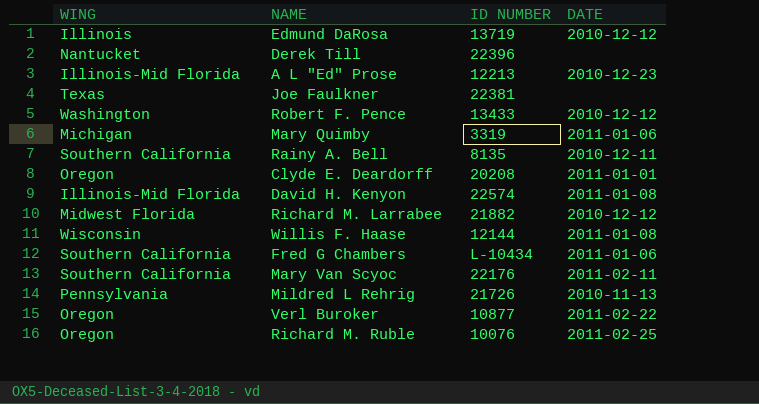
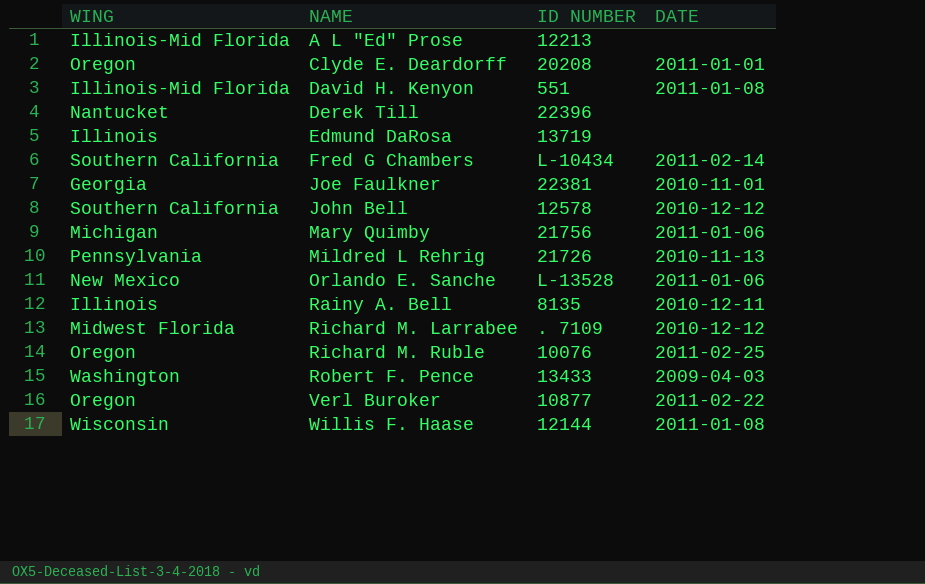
row order: none -> NAME ascending
row Mary Van Scyoc: Southern California | 22176 | 2011-02-11 -> none
A L "Ed" Prose | DATE: 2010-12-23 -> none
David H. Kenyon | ID NUMBER: 22574 -> 551
Edmund DaRosa | DATE: 2010-12-12 -> none
Fred G Chambers | DATE: 2011-01-06 -> 2011-02-14
Joe Faulkner | WING: Texas -> Georgia
Joe Faulkner | DATE: none -> 2010-11-01
row John Bell: none -> Southern California | 12578 | 2010-12-12
Mary Quimby | ID NUMBER: 3319 -> 21756
row Orlando E. Sanche: none -> New Mexico | L-13528 | 2011-01-06
Rainy A. Bell | WING: Southern California -> Illinois
Richard M. Larrabee | ID NUMBER: 21882 -> . 7109
Robert F. Pence | DATE: 2010-12-12 -> 2009-04-03

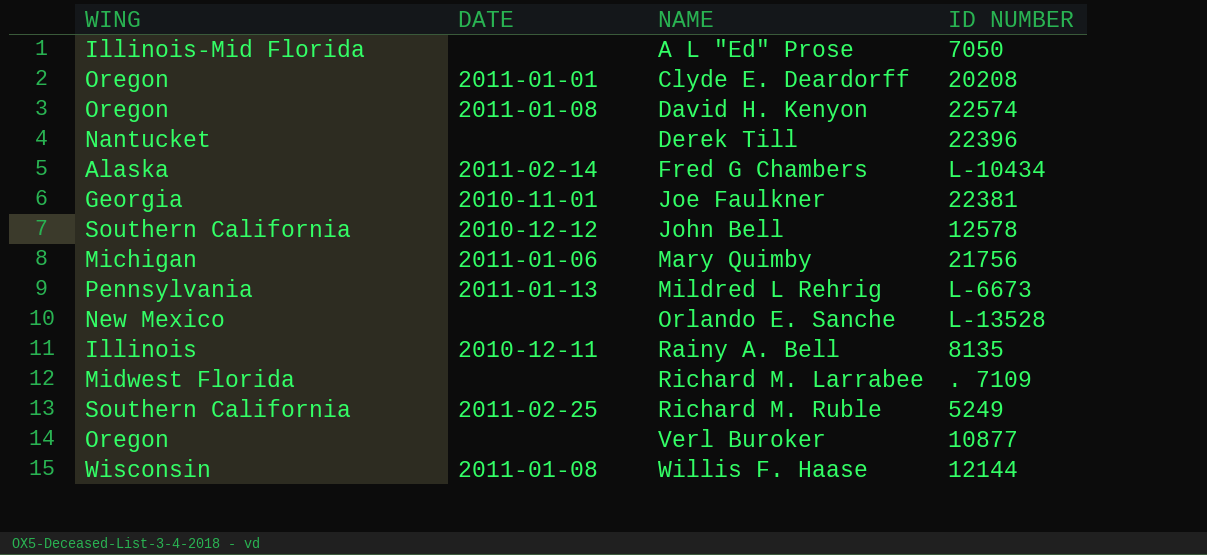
column DATE | position: 4 -> 2
row Edmund DaRosa: Illinois | 13719 | none -> none
row Robert F. Pence: Washington | 13433 | 2009-04-03 -> none
A L "Ed" Prose | ID NUMBER: 12213 -> 7050
David H. Kenyon | WING: Illinois-Mid Florida -> Oregon
David H. Kenyon | ID NUMBER: 551 -> 22574
Fred G Chambers | WING: Southern California -> Alaska
Mildred L Rehrig | DATE: 2010-11-13 -> 2011-01-13
Mildred L Rehrig | ID NUMBER: 21726 -> L-6673
Orlando E. Sanche | DATE: 2011-01-06 -> none
Richard M. Larrabee | DATE: 2010-12-12 -> none
Richard M. Ruble | WING: Oregon -> Southern California
Richard M. Ruble | ID NUMBER: 10076 -> 5249
Verl Buroker | DATE: 2011-02-22 -> none

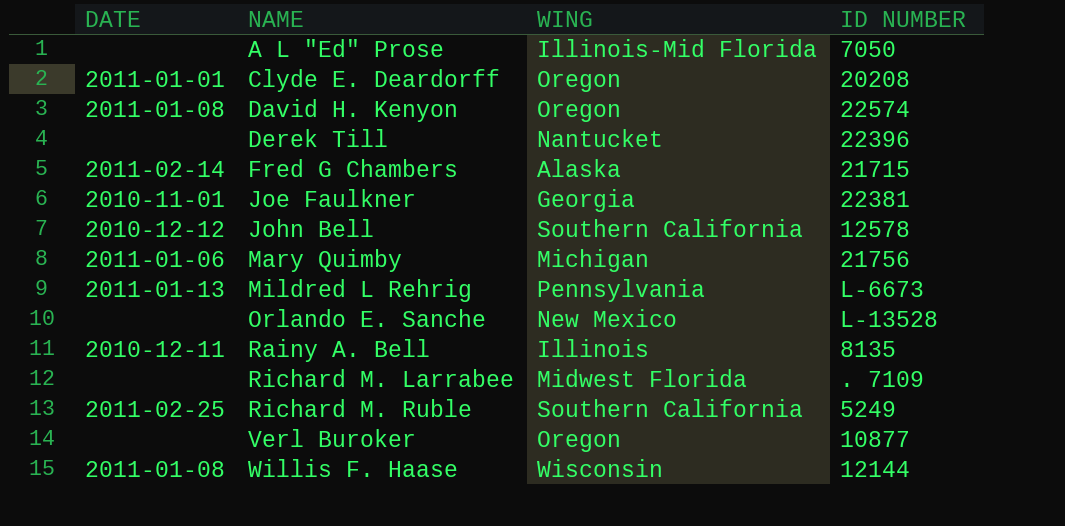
column WING | position: 1 -> 3
Fred G Chambers | ID NUMBER: L-10434 -> 21715

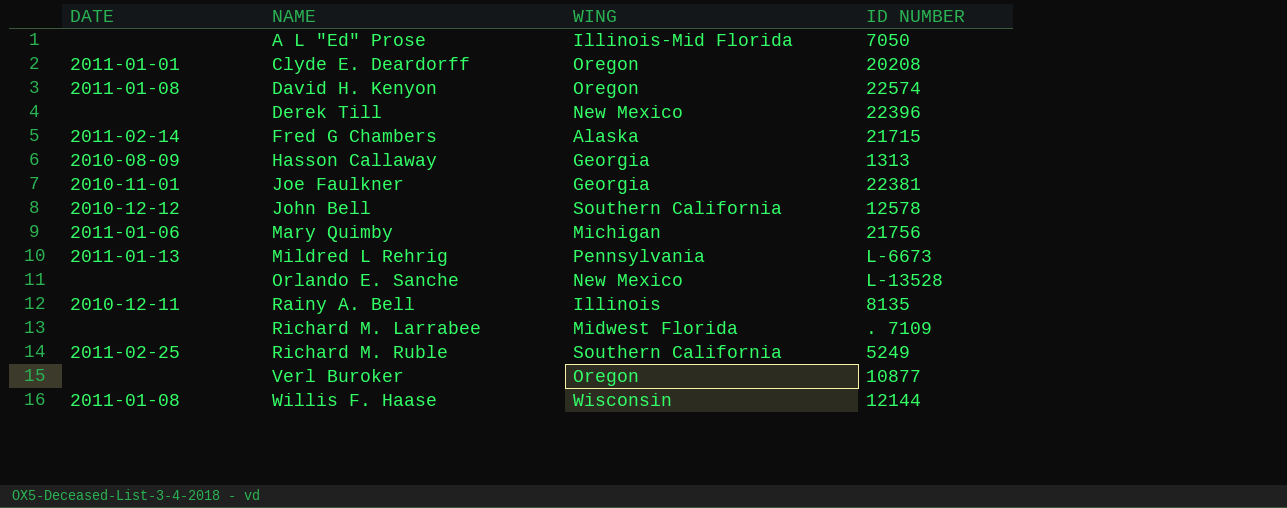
Derek Till | WING: Nantucket -> New Mexico
row Hasson Callaway: none -> 2010-08-09 | Georgia | 1313

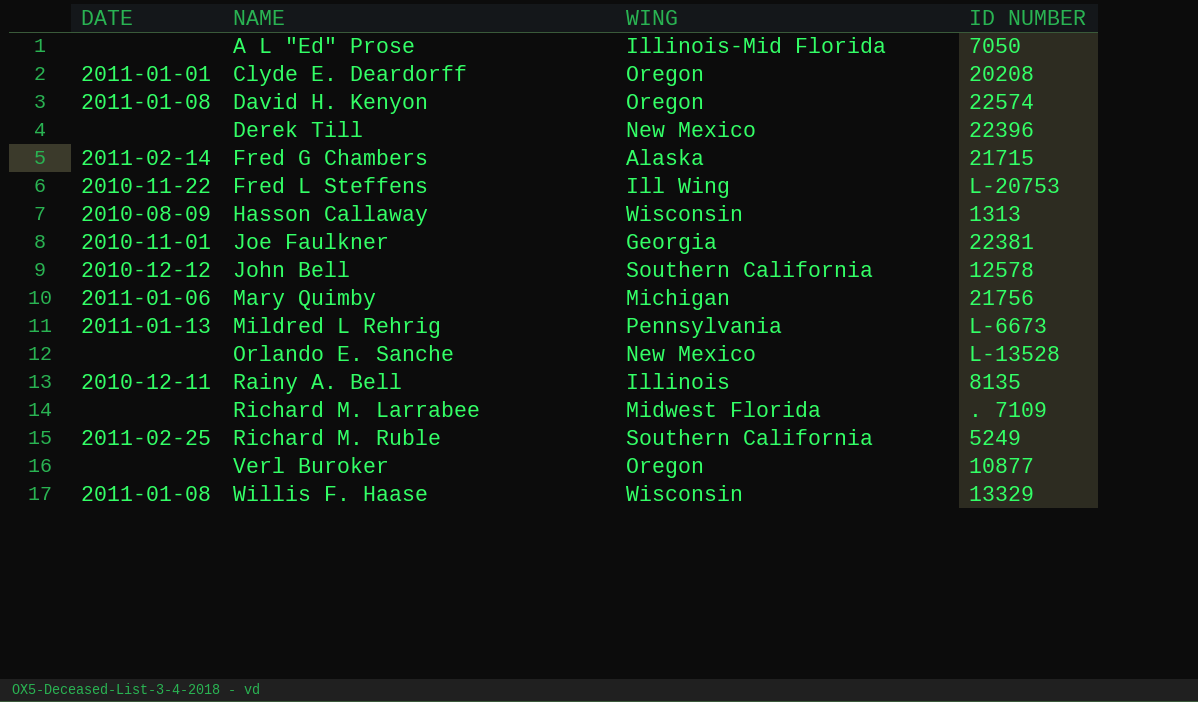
row Fred L Steffens: none -> 2010-11-22 | Ill Wing | L-20753
Hasson Callaway | WING: Georgia -> Wisconsin
Willis F. Haase | ID NUMBER: 12144 -> 13329

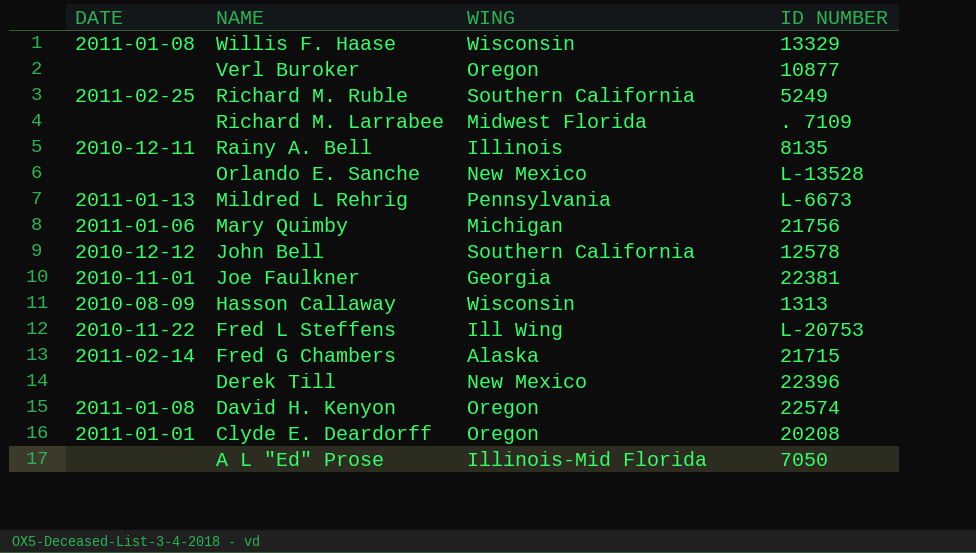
row order: NAME ascending -> NAME descending

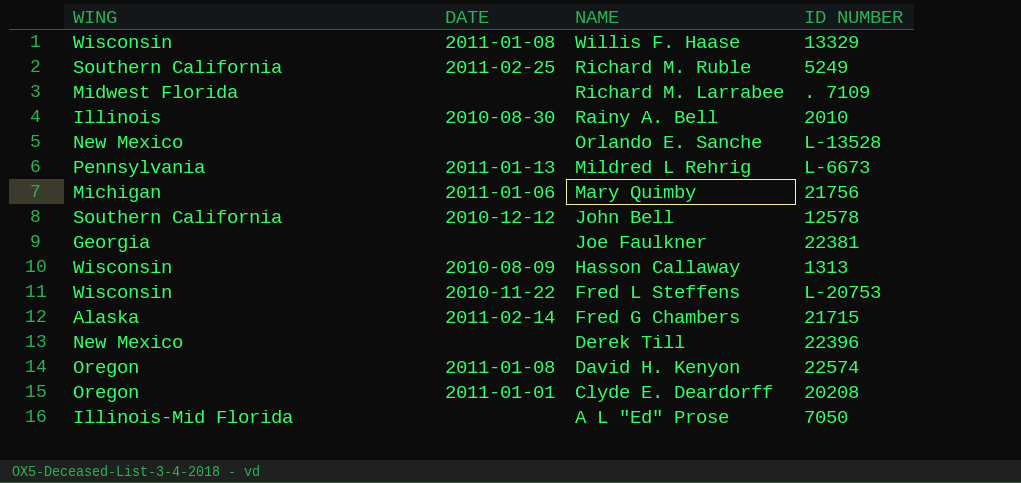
column WING | position: 3 -> 1
row Verl Buroker: none | Oregon | 10877 -> none
Rainy A. Bell | DATE: 2010-12-11 -> 2010-08-30
Rainy A. Bell | ID NUMBER: 8135 -> 2010
Joe Faulkner | DATE: 2010-11-01 -> none
Fred L Steffens | WING: Ill Wing -> Wisconsin

